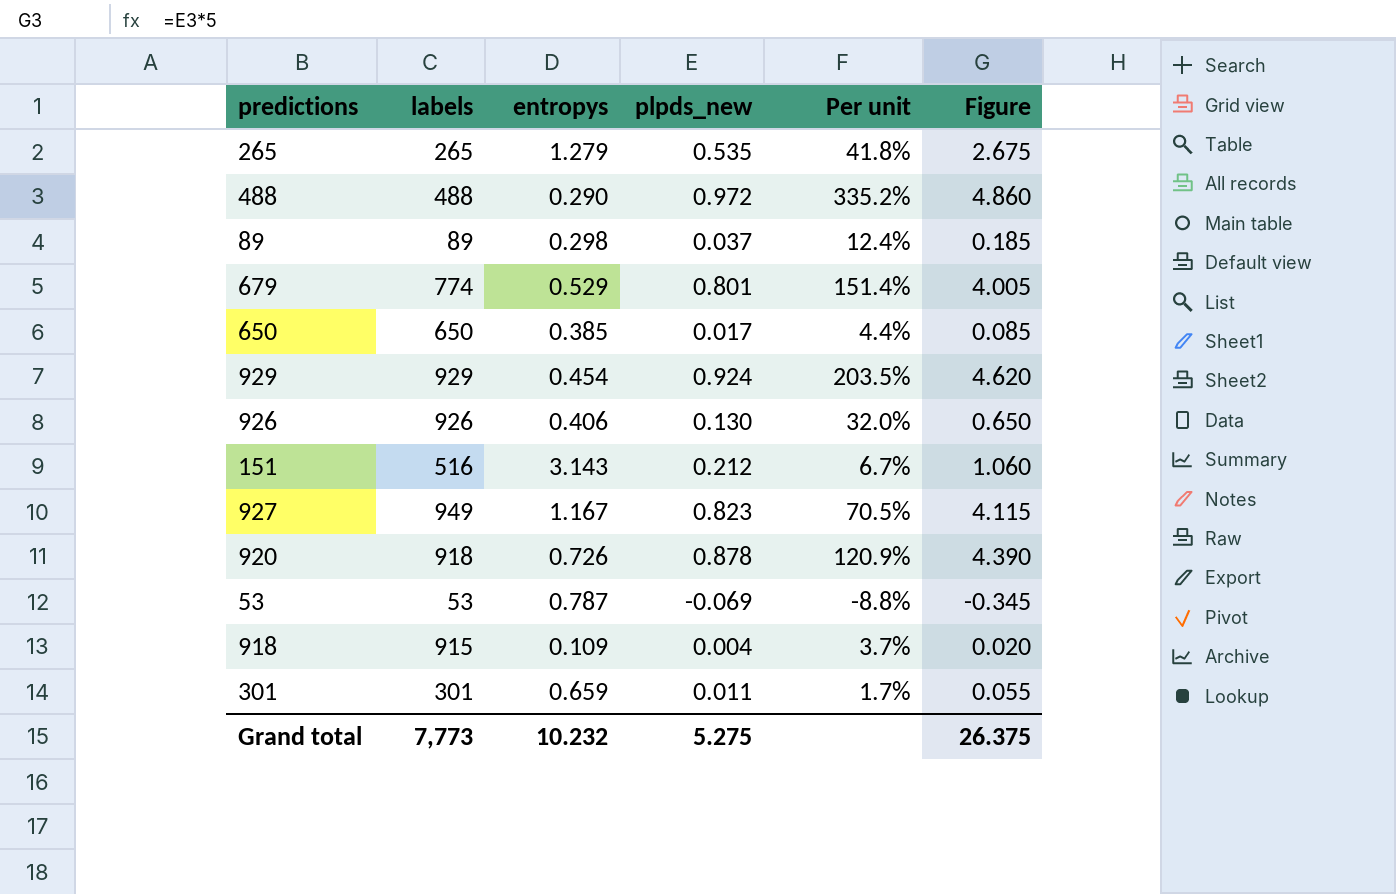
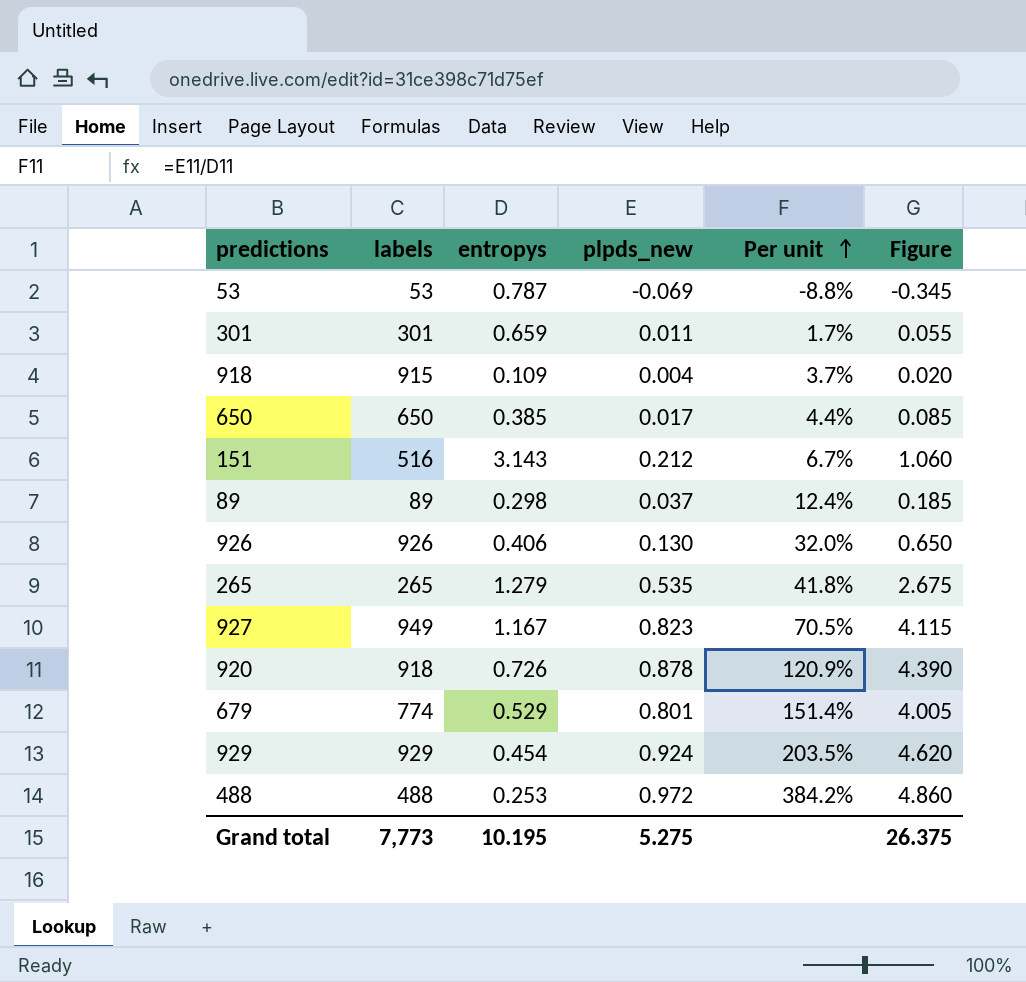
row order: none -> Per unit ascending
488 | entropys: 0.290 -> 0.253
488 | Per unit: 335.2% -> 384.2%
Grand total | entropys: 10.232 -> 10.195

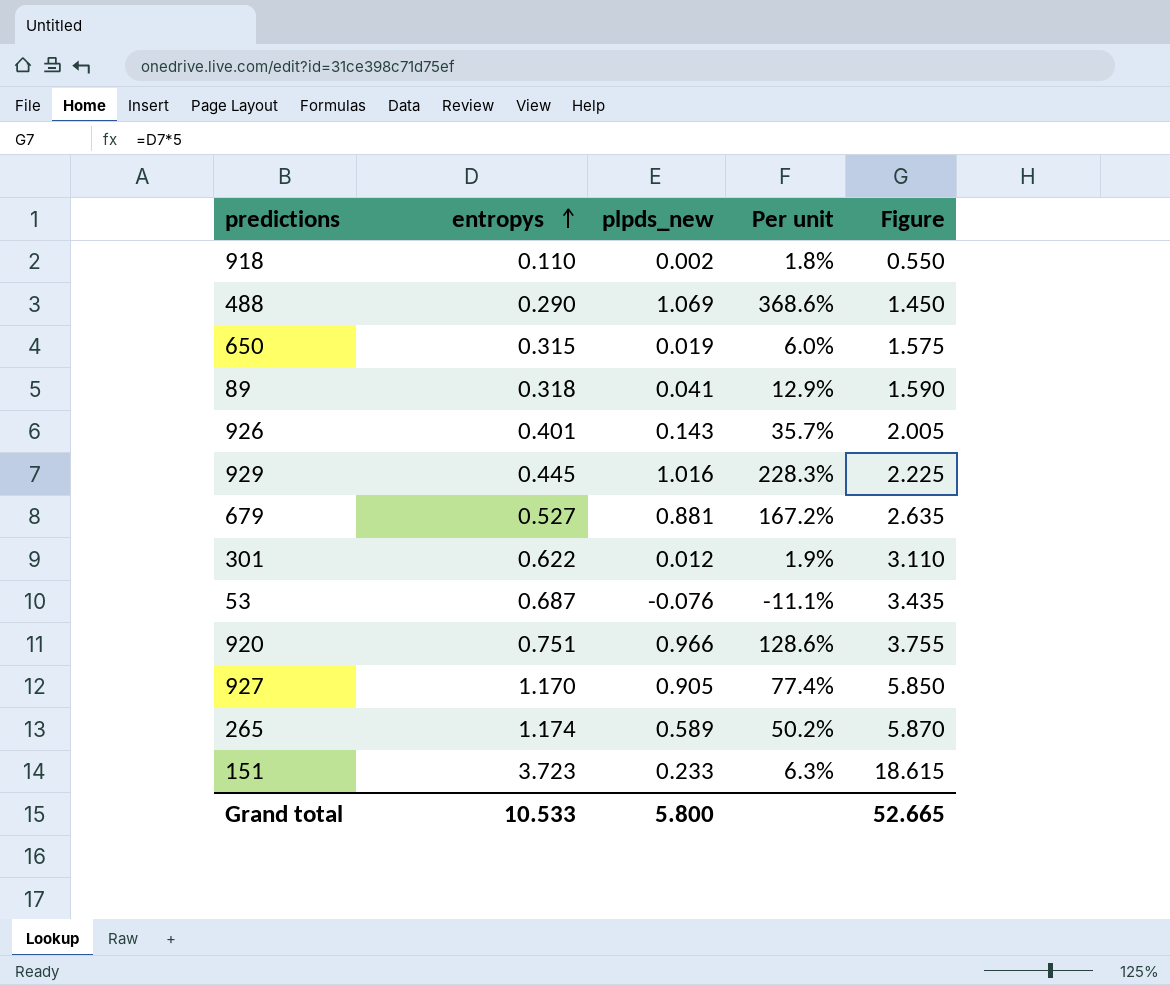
row order: Per unit ascending -> entropys ascending
column labels | position: 2 -> none
column Figure | formula: [plpds_new] * 5 -> [entropys] * 5
918 | entropys: 0.109 -> 0.110
918 | plpds_new: 0.004 -> 0.002
918 | Per unit: 3.7% -> 1.8%
488 | entropys: 0.253 -> 0.290
488 | plpds_new: 0.972 -> 1.069
488 | Per unit: 384.2% -> 368.6%
650 | entropys: 0.385 -> 0.315
650 | plpds_new: 0.017 -> 0.019
650 | Per unit: 4.4% -> 6.0%
89 | entropys: 0.298 -> 0.318
89 | plpds_new: 0.037 -> 0.041
89 | Per unit: 12.4% -> 12.9%
926 | entropys: 0.406 -> 0.401
926 | plpds_new: 0.130 -> 0.143
926 | Per unit: 32.0% -> 35.7%
929 | entropys: 0.454 -> 0.445
929 | plpds_new: 0.924 -> 1.016
929 | Per unit: 203.5% -> 228.3%
679 | entropys: 0.529 -> 0.527
679 | plpds_new: 0.801 -> 0.881
679 | Per unit: 151.4% -> 167.2%
301 | entropys: 0.659 -> 0.622
301 | plpds_new: 0.011 -> 0.012
301 | Per unit: 1.7% -> 1.9%
53 | entropys: 0.787 -> 0.687
53 | plpds_new: -0.069 -> -0.076
53 | Per unit: -8.8% -> -11.1%
920 | entropys: 0.726 -> 0.751
920 | plpds_new: 0.878 -> 0.966
920 | Per unit: 120.9% -> 128.6%
927 | entropys: 1.167 -> 1.170
927 | plpds_new: 0.823 -> 0.905
927 | Per unit: 70.5% -> 77.4%
265 | entropys: 1.279 -> 1.174
265 | plpds_new: 0.535 -> 0.589
265 | Per unit: 41.8% -> 50.2%
151 | entropys: 3.143 -> 3.723
151 | plpds_new: 0.212 -> 0.233
151 | Per unit: 6.7% -> 6.3%
Grand total | entropys: 10.195 -> 10.533
Grand total | plpds_new: 5.275 -> 5.800
Grand total | Figure: 26.375 -> 52.665

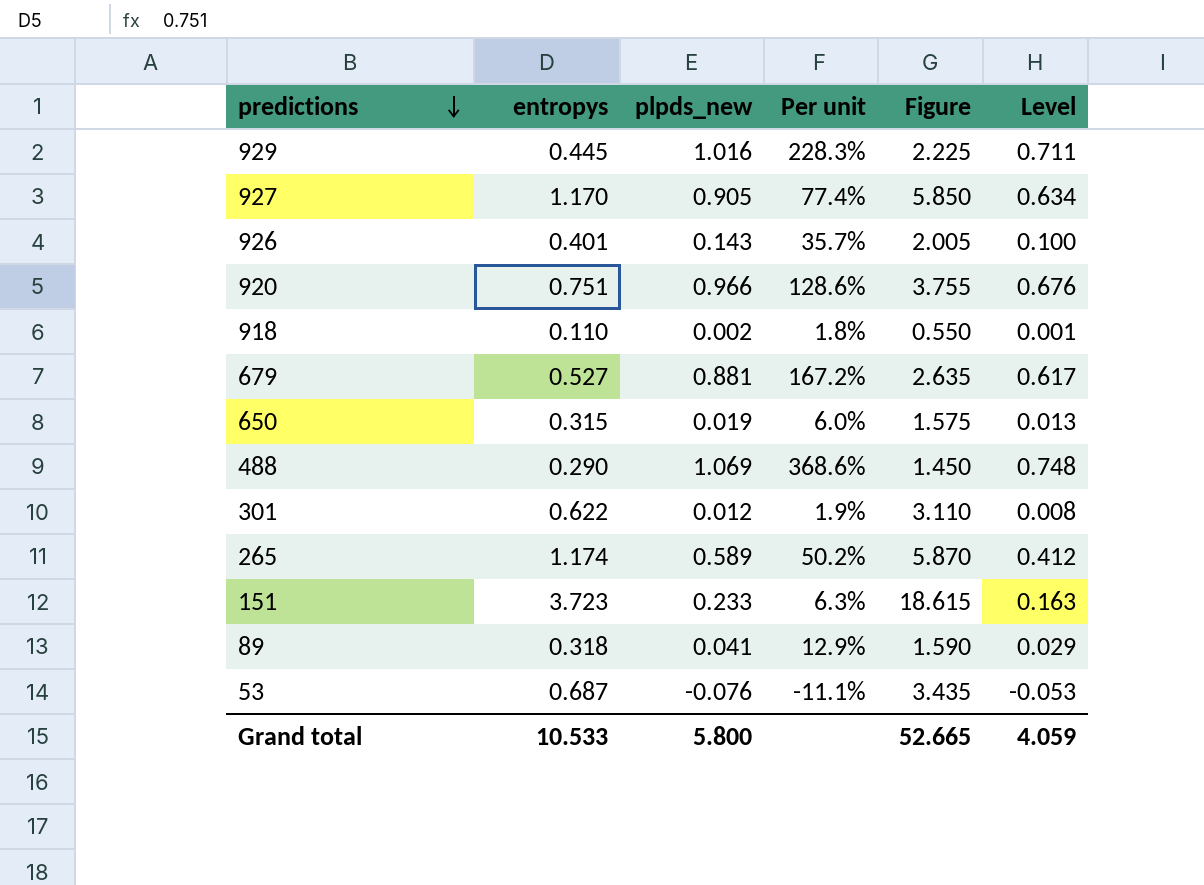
row order: entropys ascending -> predictions descending
column Level | formula: none -> [plpds_new] * 0.7

